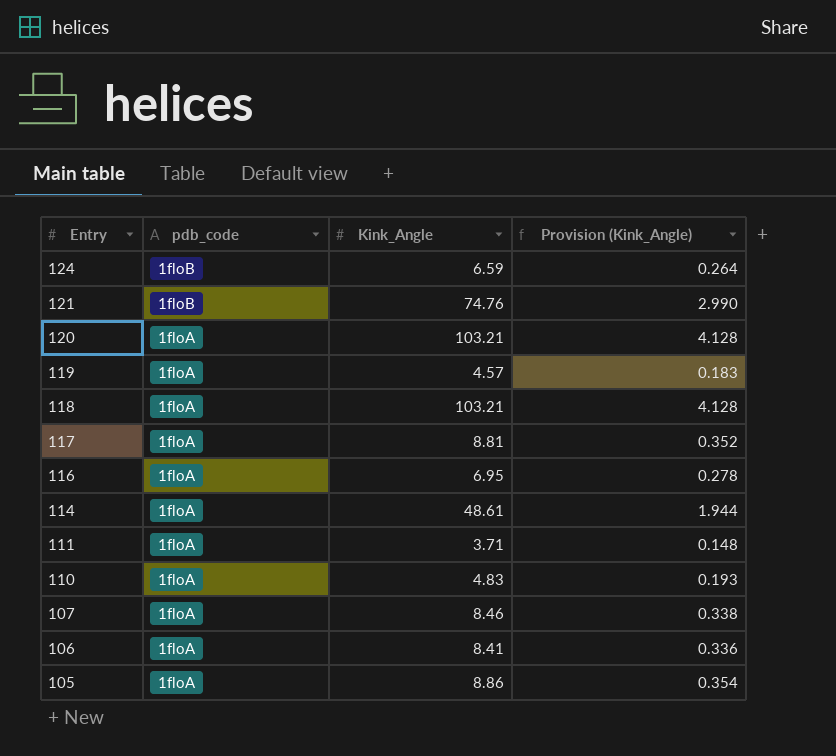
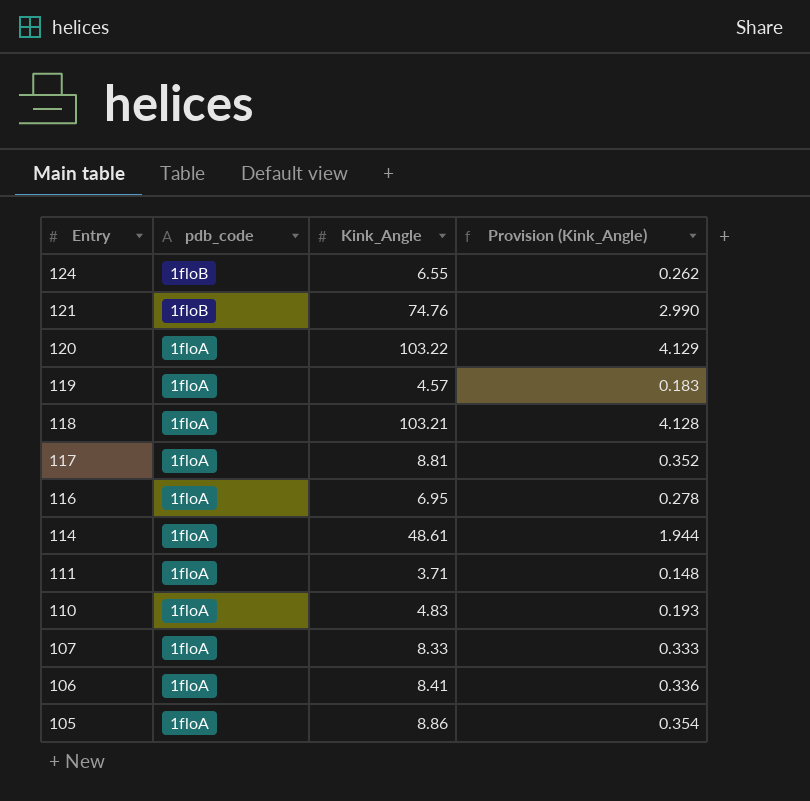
124 | Kink_Angle: 6.59 -> 6.55
124 | Provision (Kink_Angle): 0.264 -> 0.262
120 | Kink_Angle: 103.21 -> 103.22
120 | Provision (Kink_Angle): 4.128 -> 4.129
107 | Kink_Angle: 8.46 -> 8.33
107 | Provision (Kink_Angle): 0.338 -> 0.333

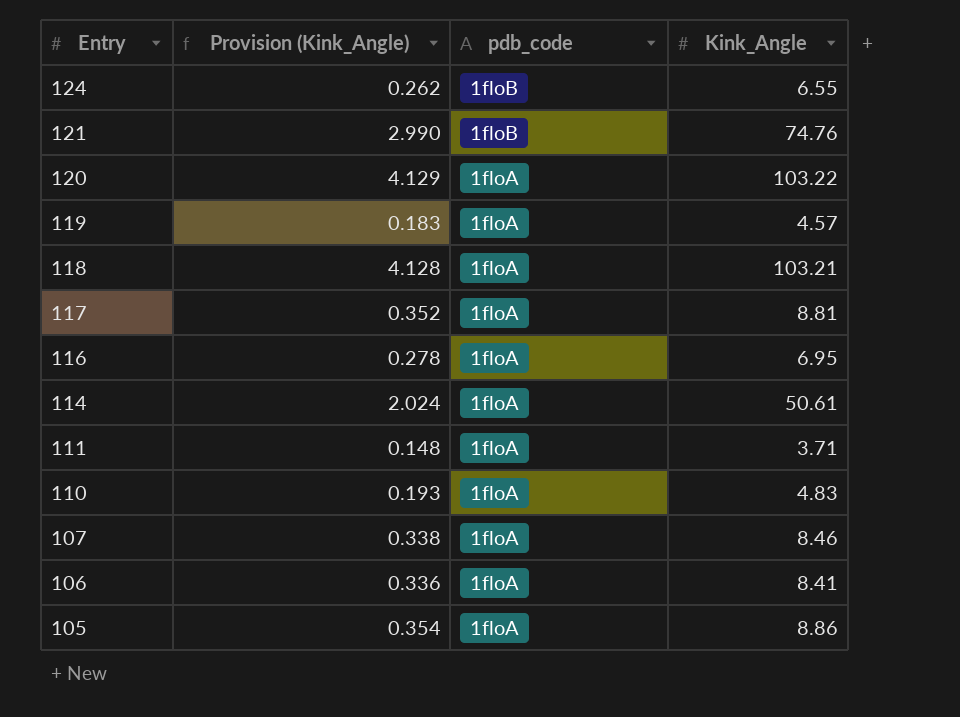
column Provision (Kink_Angle) | position: 4 -> 2
114 | Provision (Kink_Angle): 1.944 -> 2.024
114 | Kink_Angle: 48.61 -> 50.61
107 | Provision (Kink_Angle): 0.333 -> 0.338
107 | Kink_Angle: 8.33 -> 8.46

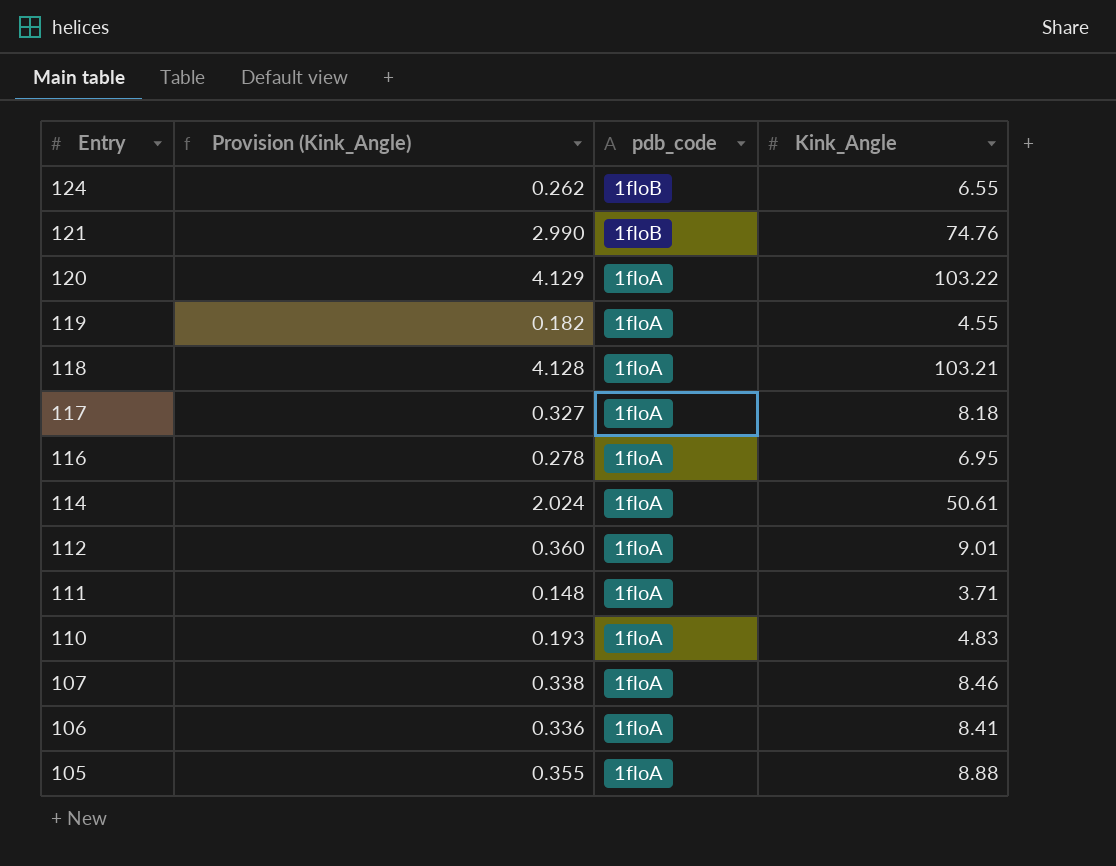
119 | Provision (Kink_Angle): 0.183 -> 0.182
119 | Kink_Angle: 4.57 -> 4.55
117 | Provision (Kink_Angle): 0.352 -> 0.327
117 | Kink_Angle: 8.81 -> 8.18
row 112: none -> 0.360 | 1floA | 9.01
105 | Provision (Kink_Angle): 0.354 -> 0.355
105 | Kink_Angle: 8.86 -> 8.88

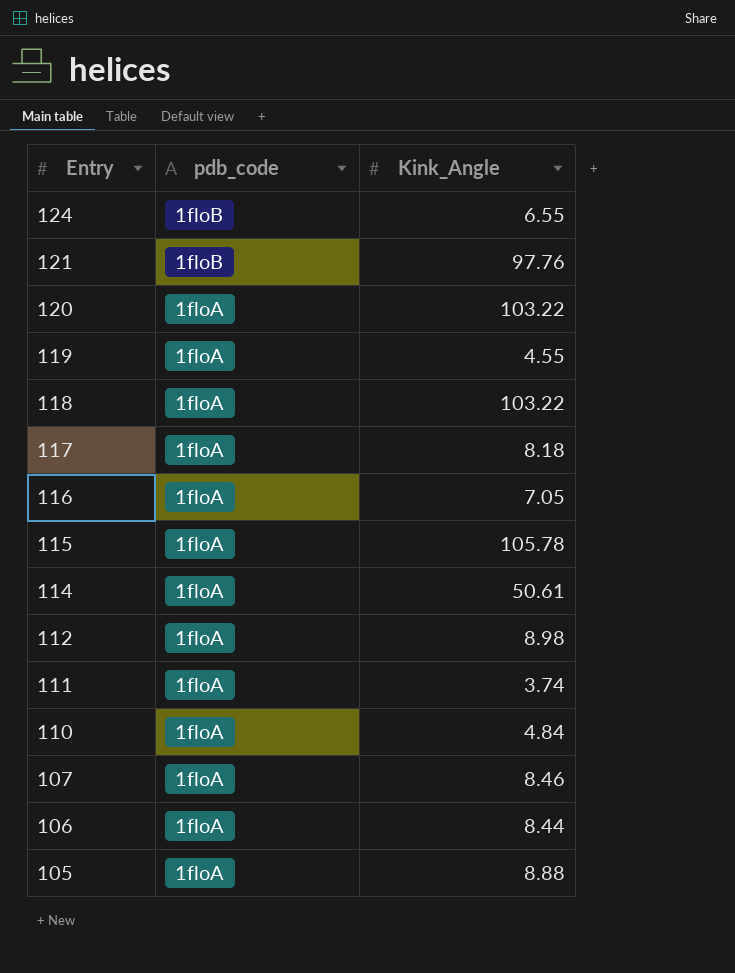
column Provision (Kink_Angle) | formula: [Kink_Angle] * 0.04 -> none
121 | Kink_Angle: 74.76 -> 97.76
118 | Kink_Angle: 103.21 -> 103.22
116 | Kink_Angle: 6.95 -> 7.05
row 115: none -> 1floA | 105.78
112 | Kink_Angle: 9.01 -> 8.98
111 | Kink_Angle: 3.71 -> 3.74
110 | Kink_Angle: 4.83 -> 4.84
106 | Kink_Angle: 8.41 -> 8.44

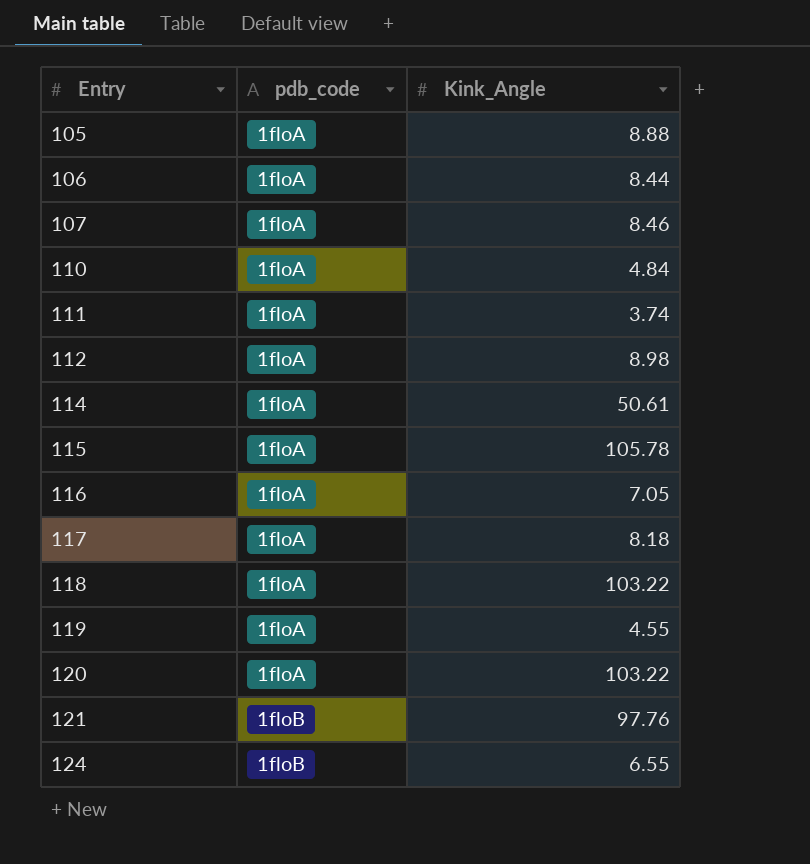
row order: Entry descending -> Entry ascending

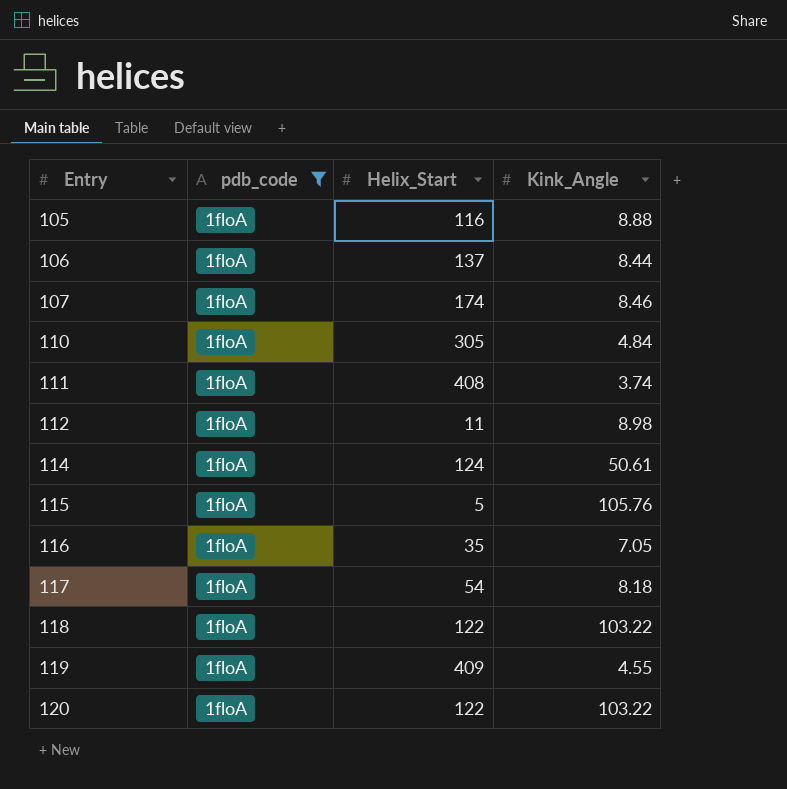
filter: none -> pdb_code = 1floA
column Helix_Start | position: none -> 3
115 | Kink_Angle: 105.78 -> 105.76

